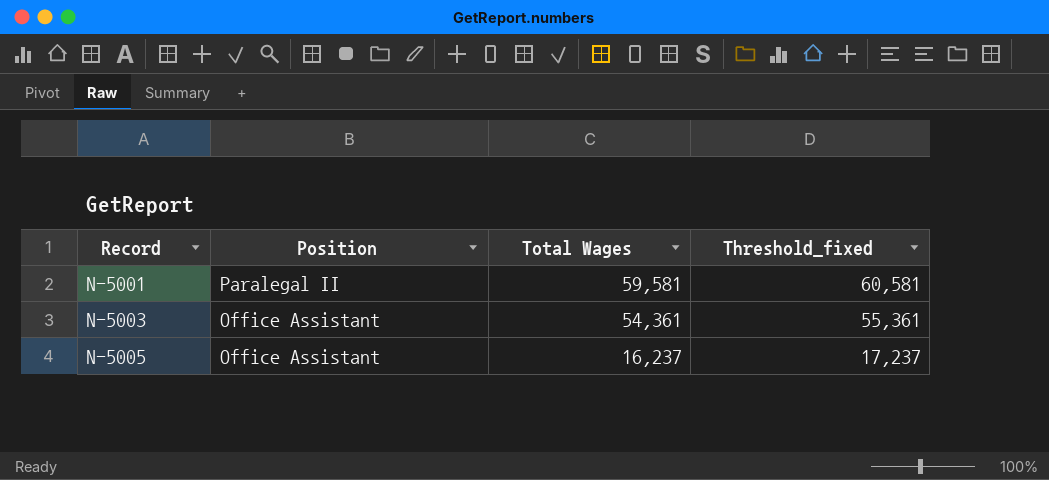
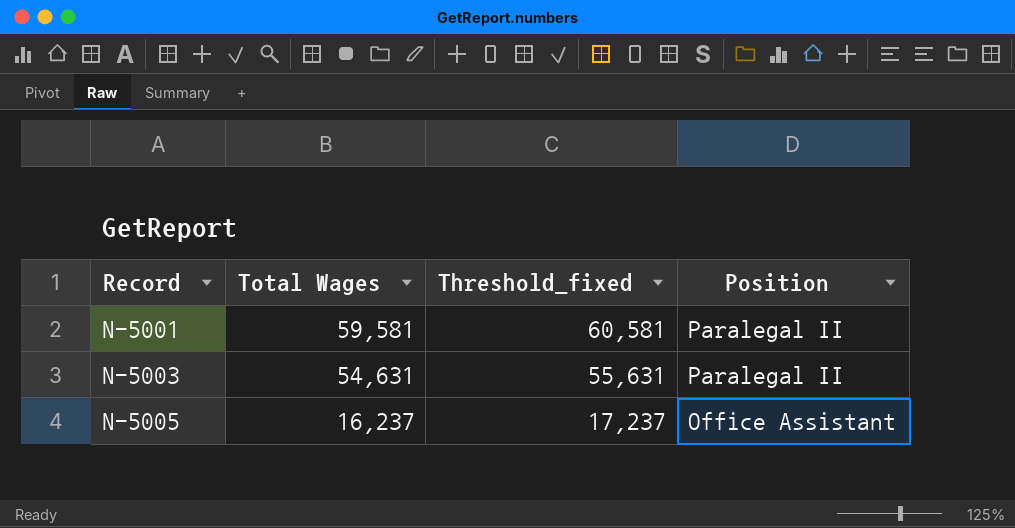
column Position | position: 2 -> 4
N-5003 | Total Wages: 54,361 -> 54,631
N-5003 | Threshold_fixed: 55,361 -> 55,631
N-5003 | Position: Office Assistant -> Paralegal II

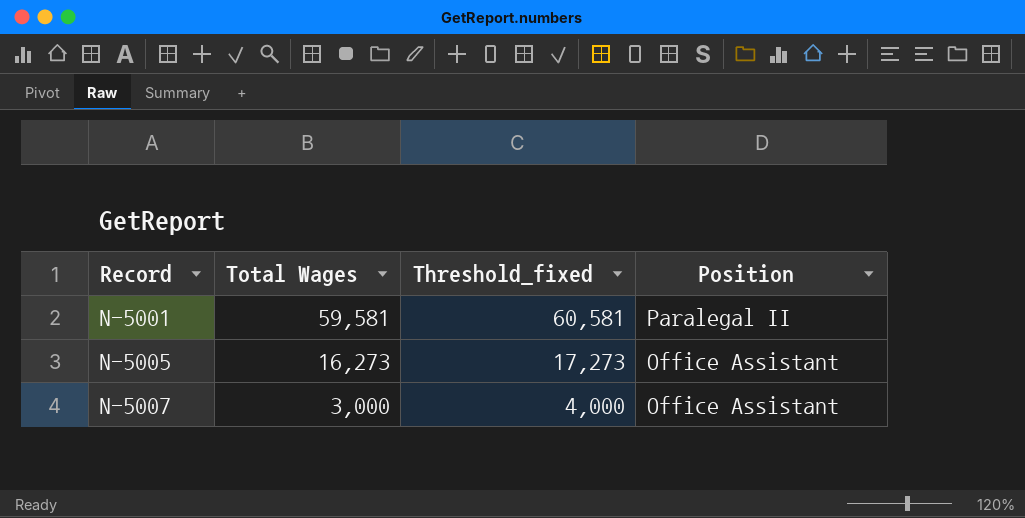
row N-5003: 54,631 | 55,631 | Paralegal II -> none
N-5005 | Total Wages: 16,237 -> 16,273
N-5005 | Threshold_fixed: 17,237 -> 17,273
row N-5007: none -> 3,000 | 4,000 | Office Assistant

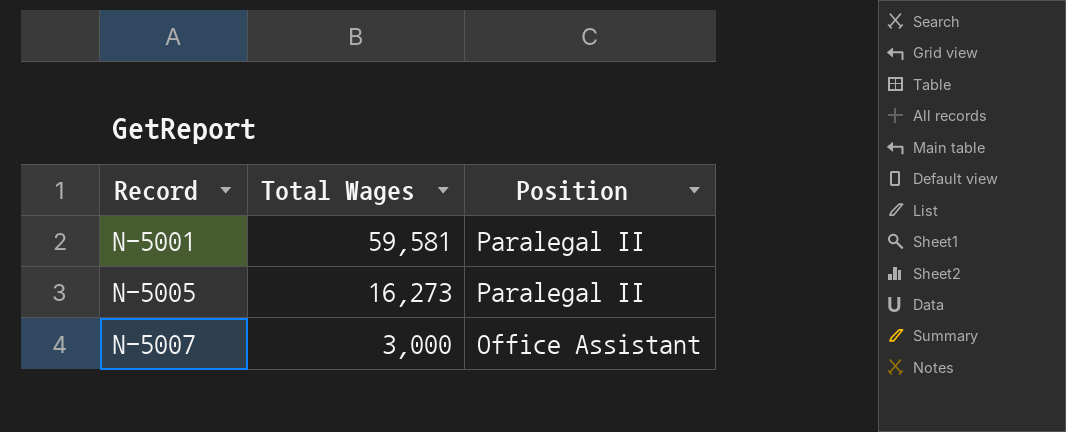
column Threshold_fixed | formula: [Total Wages] + 1000 -> none
N-5005 | Position: Office Assistant -> Paralegal II

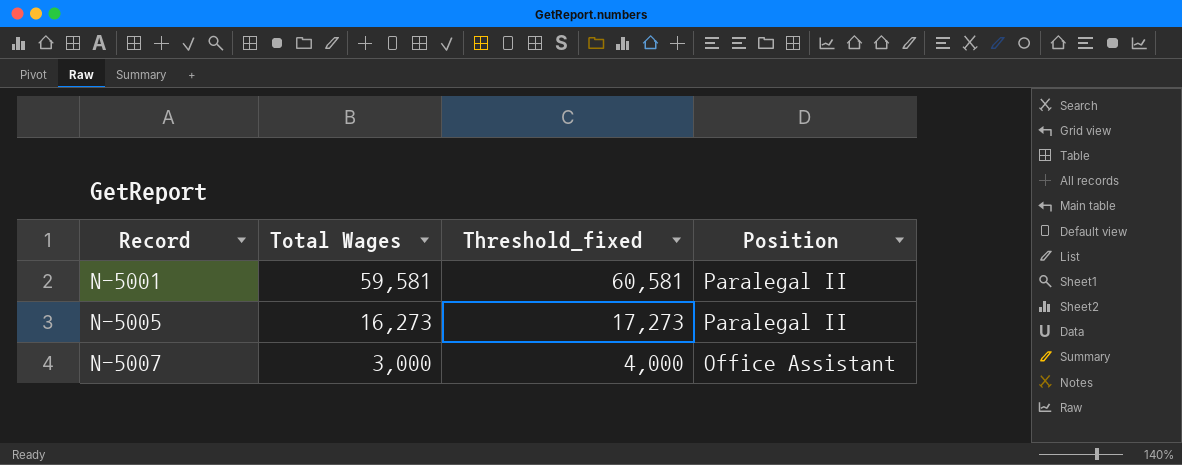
column Threshold_fixed | formula: none -> [Total Wages] + 1000

